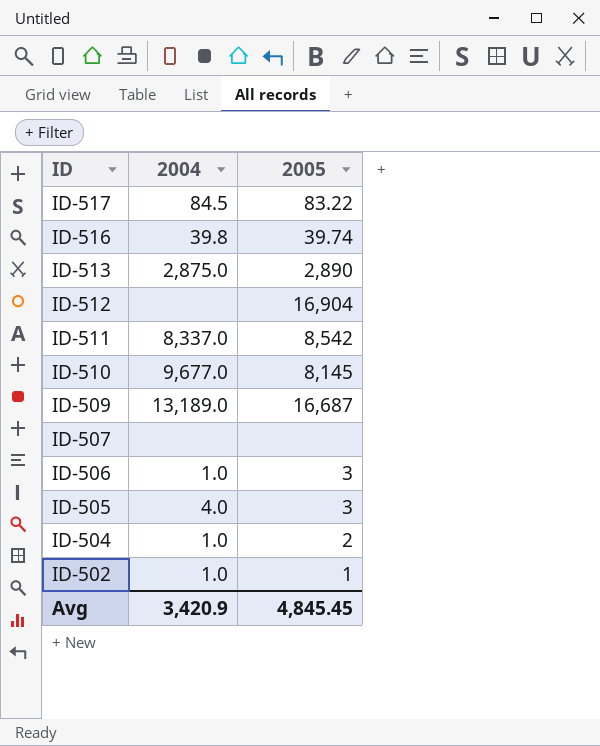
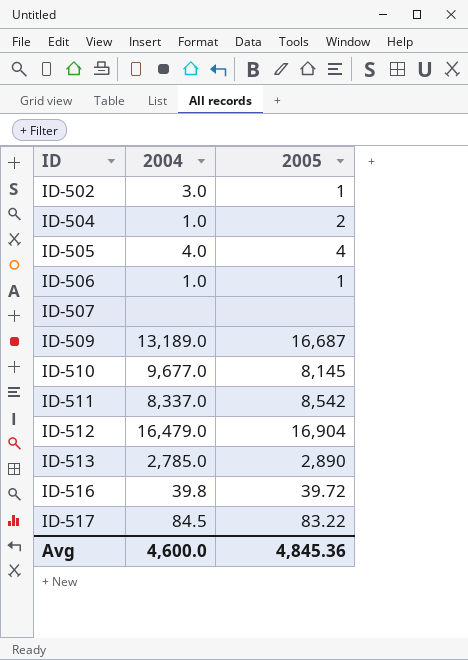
row order: ID descending -> ID ascending
ID-502 | 2004: 1.0 -> 3.0
ID-505 | 2005: 3 -> 4
ID-506 | 2005: 3 -> 1
ID-512 | 2004: none -> 16,479.0
ID-513 | 2004: 2,875.0 -> 2,785.0
ID-516 | 2005: 39.74 -> 39.72
Avg | 2004: 3,420.9 -> 4,600.0
Avg | 2005: 4,845.45 -> 4,845.36

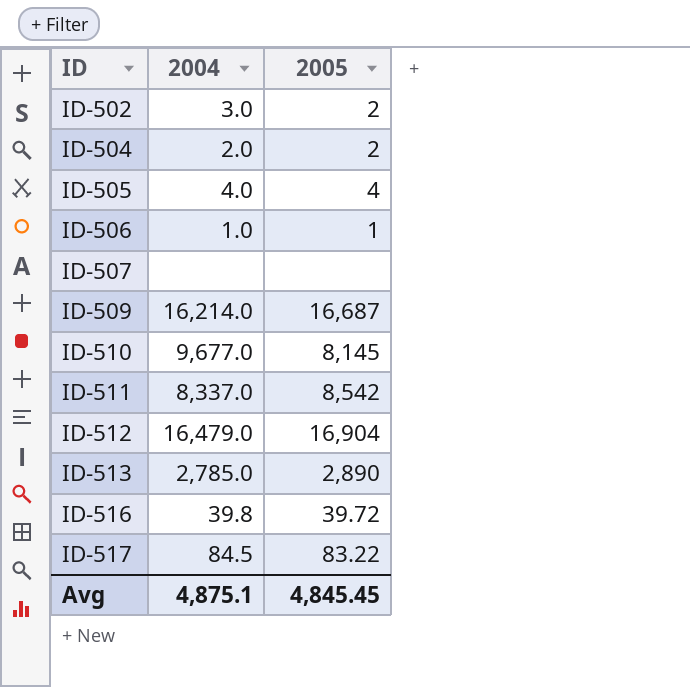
ID-502 | 2005: 1 -> 2
ID-504 | 2004: 1.0 -> 2.0
ID-509 | 2004: 13,189.0 -> 16,214.0
Avg | 2004: 4,600.0 -> 4,875.1
Avg | 2005: 4,845.36 -> 4,845.45

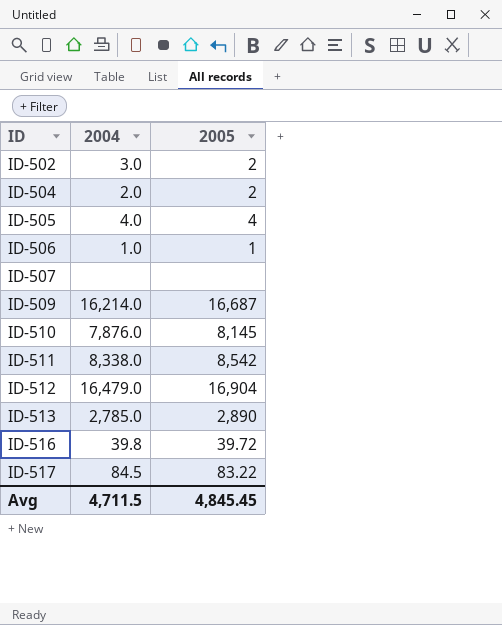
ID-510 | 2004: 9,677.0 -> 7,876.0
ID-511 | 2004: 8,337.0 -> 8,338.0
Avg | 2004: 4,875.1 -> 4,711.5

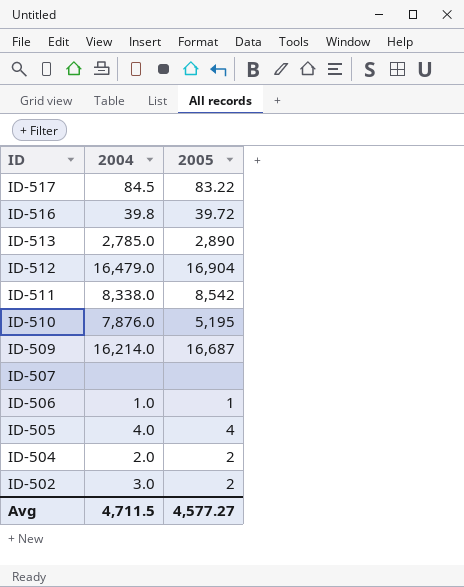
row order: ID ascending -> ID descending
ID-510 | 2005: 8,145 -> 5,195
Avg | 2005: 4,845.45 -> 4,577.27

